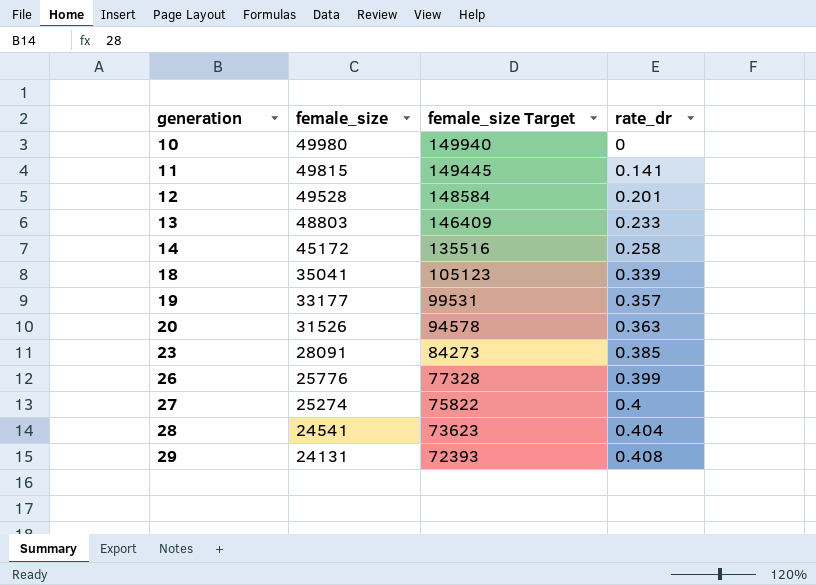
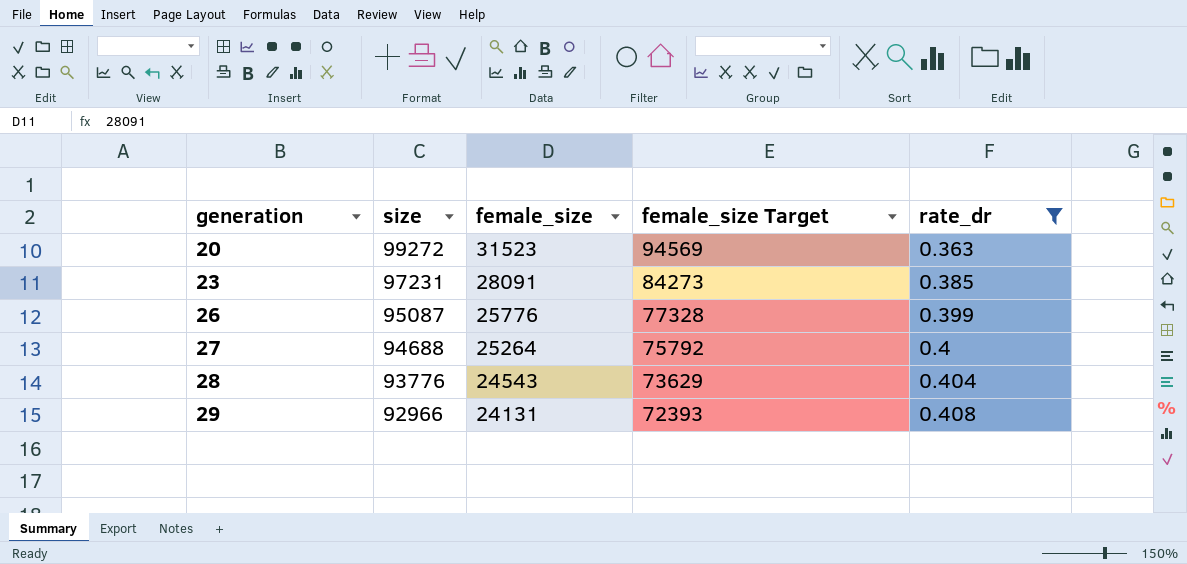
filter: none -> rate_dr >= 0.363
column size | position: none -> 2
20 | female_size: 31526 -> 31523
20 | female_size Target: 94578 -> 94569
27 | female_size: 25274 -> 25264
27 | female_size Target: 75822 -> 75792
28 | female_size: 24541 -> 24543
28 | female_size Target: 73623 -> 73629

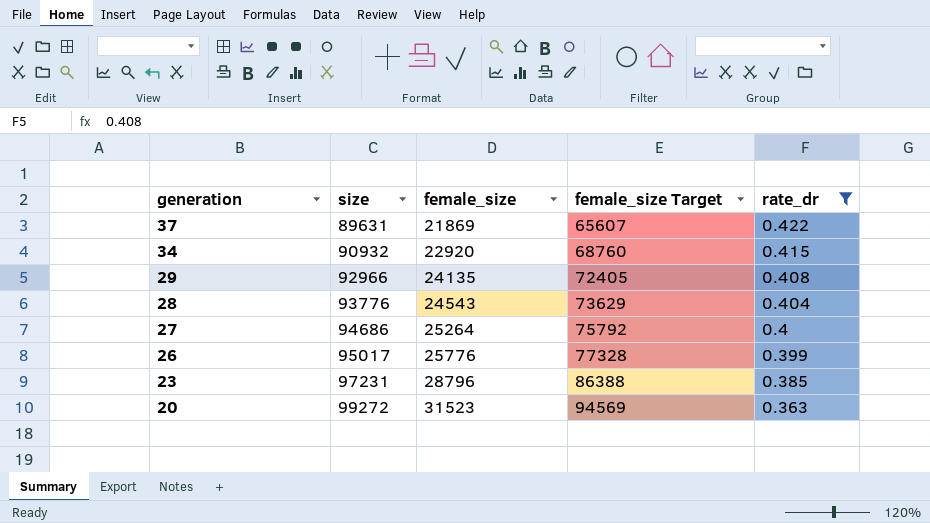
row order: generation ascending -> generation descending
row 37: none -> 89631 | 21869 | 65607 | 0.422
row 34: none -> 90932 | 22920 | 68760 | 0.415
29 | female_size: 24131 -> 24135
29 | female_size Target: 72393 -> 72405
27 | size: 94688 -> 94686
26 | size: 95087 -> 95017
23 | female_size: 28091 -> 28796
23 | female_size Target: 84273 -> 86388

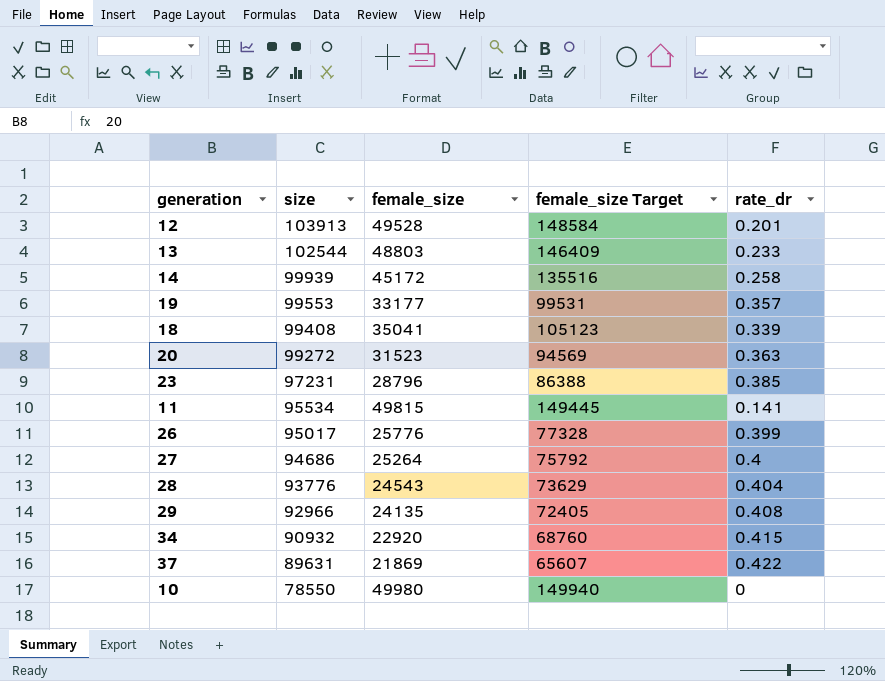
filter: rate_dr >= 0.363 -> none
row order: generation descending -> size descending

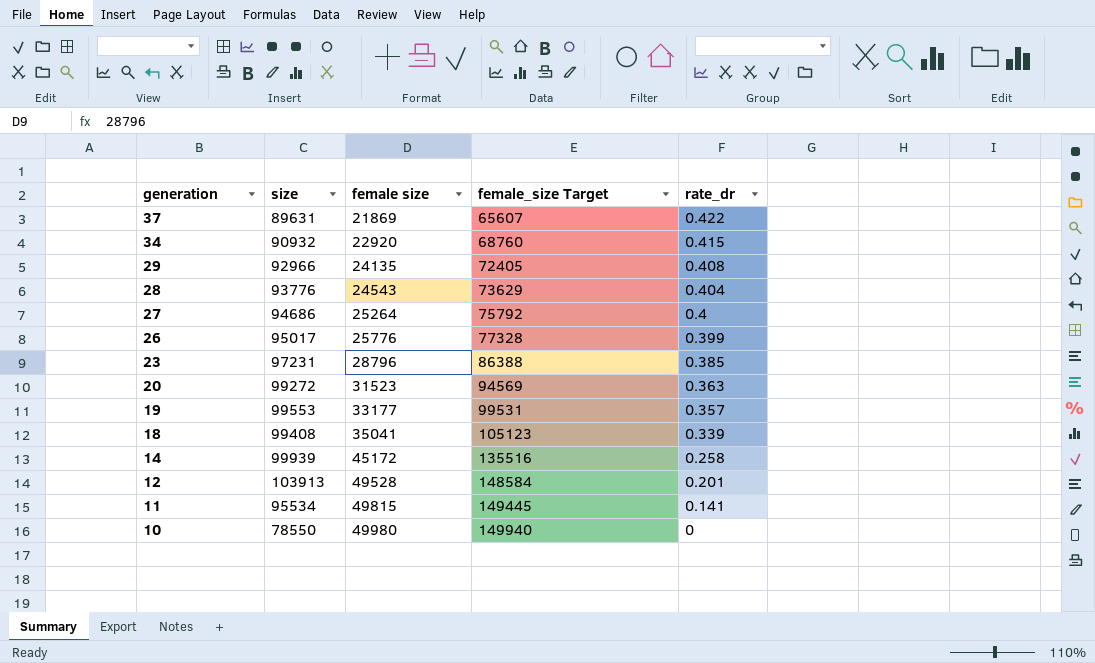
row order: size descending -> generation descending
column name: female_size -> female size
row 13: 102544 | 48803 | 146409 | 0.233 -> none

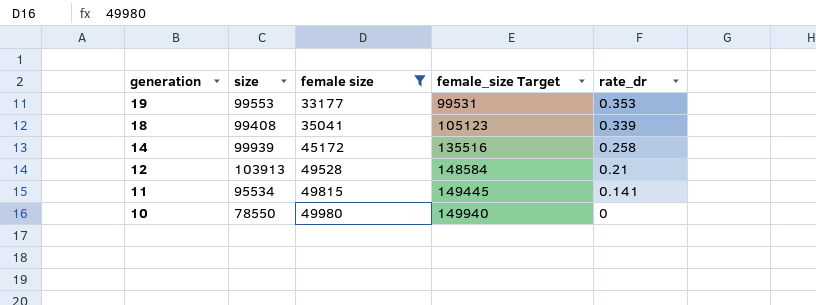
filter: none -> female size >= 33177
19 | rate_dr: 0.357 -> 0.353
12 | rate_dr: 0.201 -> 0.21

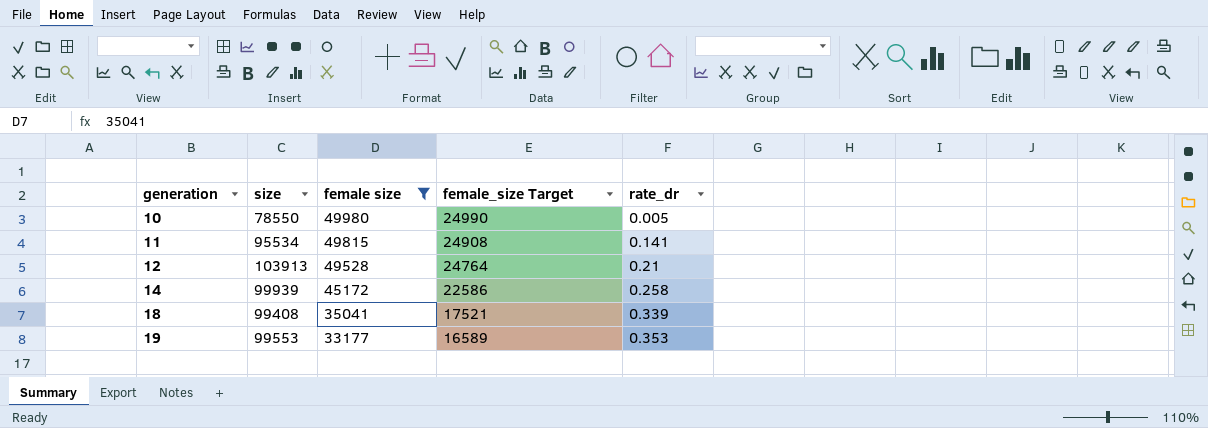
row order: generation descending -> generation ascending
column female_size Target | formula: [female size] * 3 -> [female size] * 0.5
10 | rate_dr: 0 -> 0.005

